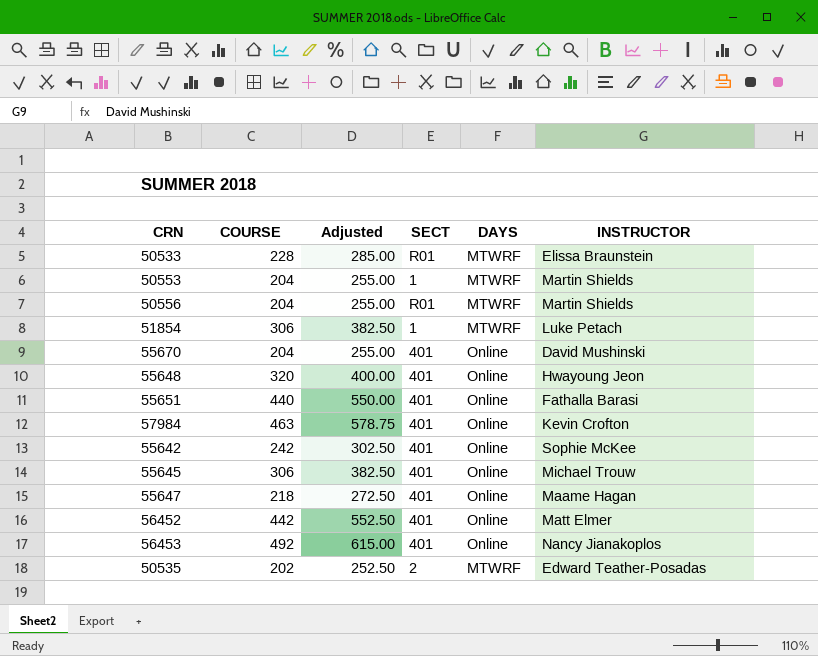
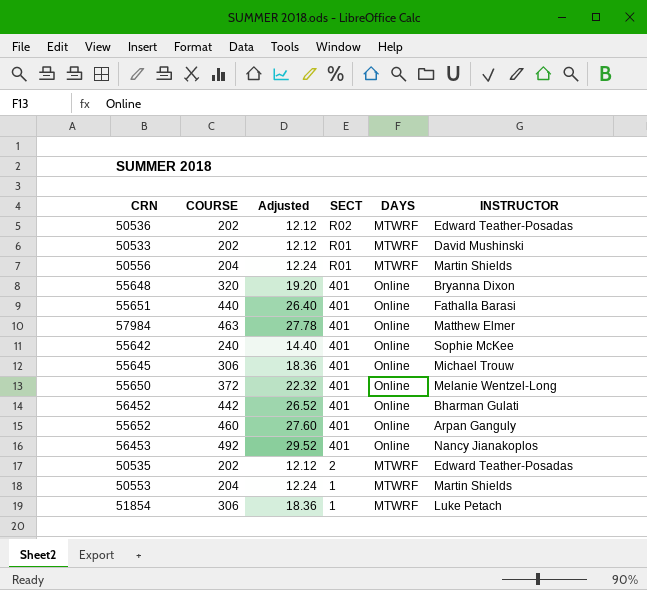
row order: none -> SECT descending
column Adjusted | formula: [COURSE] * 1.25 -> [COURSE] * 0.06
row 55670: 204 | 255.00 | 401 | Online | David Mushinski -> none
row 55647: 218 | 272.50 | 401 | Online | Maame Hagan -> none
row 50536: none -> 202 | 12.12 | R02 | MTWRF | Edward Teather-Posadas
50533 | COURSE: 228 -> 202
50533 | INSTRUCTOR: Elissa Braunstein -> David Mushinski
55648 | INSTRUCTOR: Hwayoung Jeon -> Bryanna Dixon
57984 | INSTRUCTOR: Kevin Crofton -> Matthew Elmer
55642 | COURSE: 242 -> 240
row 55650: none -> 372 | 22.32 | 401 | Online | Melanie Wentzel-Long
56452 | INSTRUCTOR: Matt Elmer -> Bharman Gulati
row 55652: none -> 460 | 27.60 | 401 | Online | Arpan Ganguly

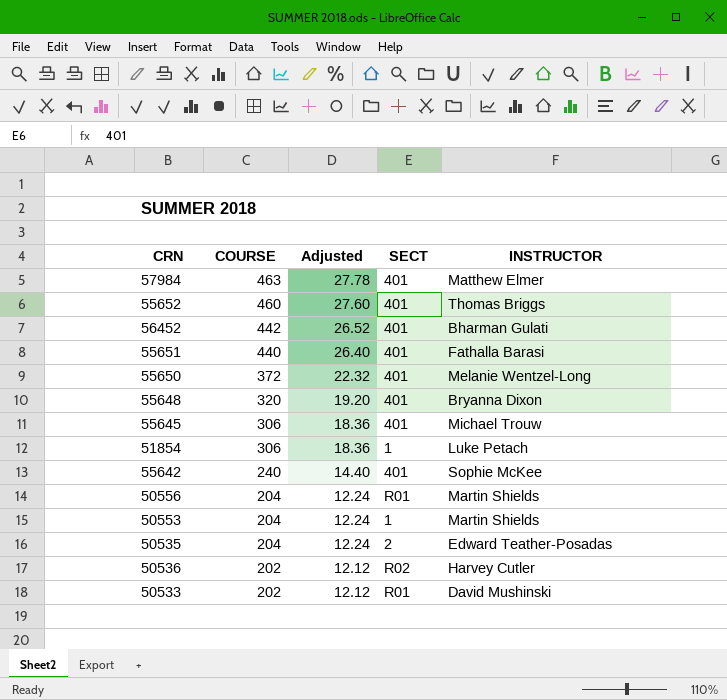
row order: SECT descending -> COURSE descending
column DAYS | position: 5 -> none
row 56453: 492 | 29.52 | 401 | Online | Nancy Jianakoplos -> none
55652 | INSTRUCTOR: Arpan Ganguly -> Thomas Briggs
50535 | COURSE: 202 -> 204
50535 | Adjusted: 12.12 -> 12.24
50536 | INSTRUCTOR: Edward Teather-Posadas -> Harvey Cutler

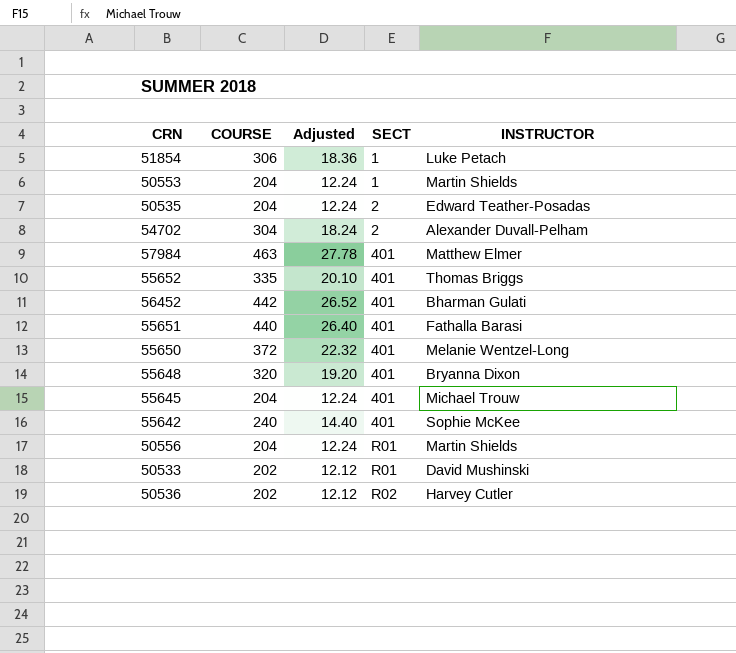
row order: COURSE descending -> SECT ascending
row 54702: none -> 304 | 18.24 | 2 | Alexander Duvall-Pelham
55652 | COURSE: 460 -> 335
55652 | Adjusted: 27.60 -> 20.10
55645 | COURSE: 306 -> 204
55645 | Adjusted: 18.36 -> 12.24

